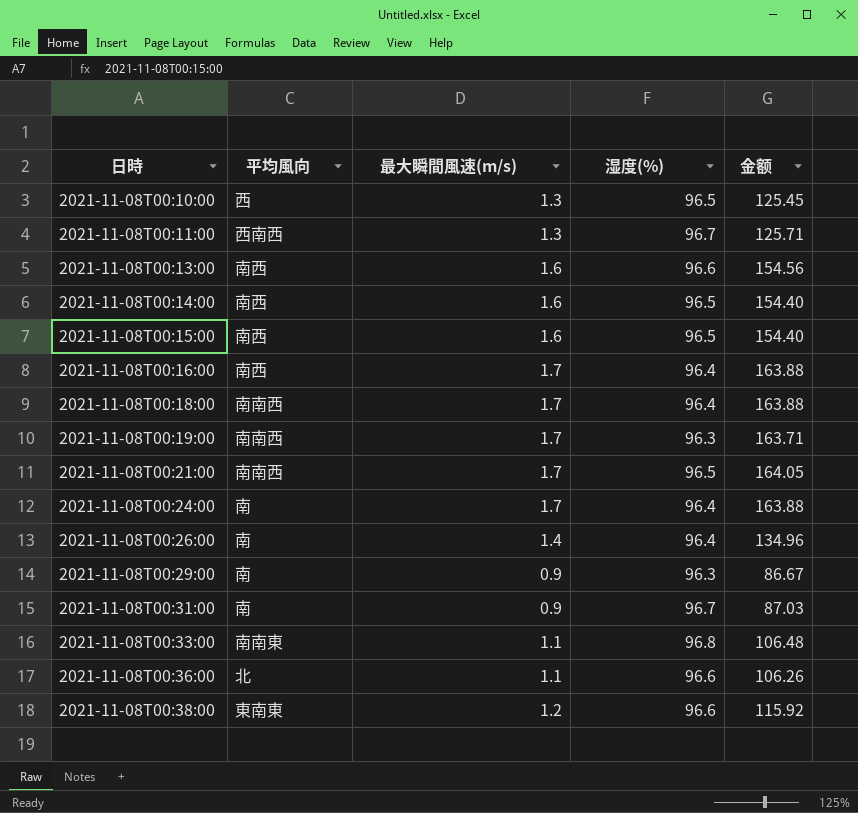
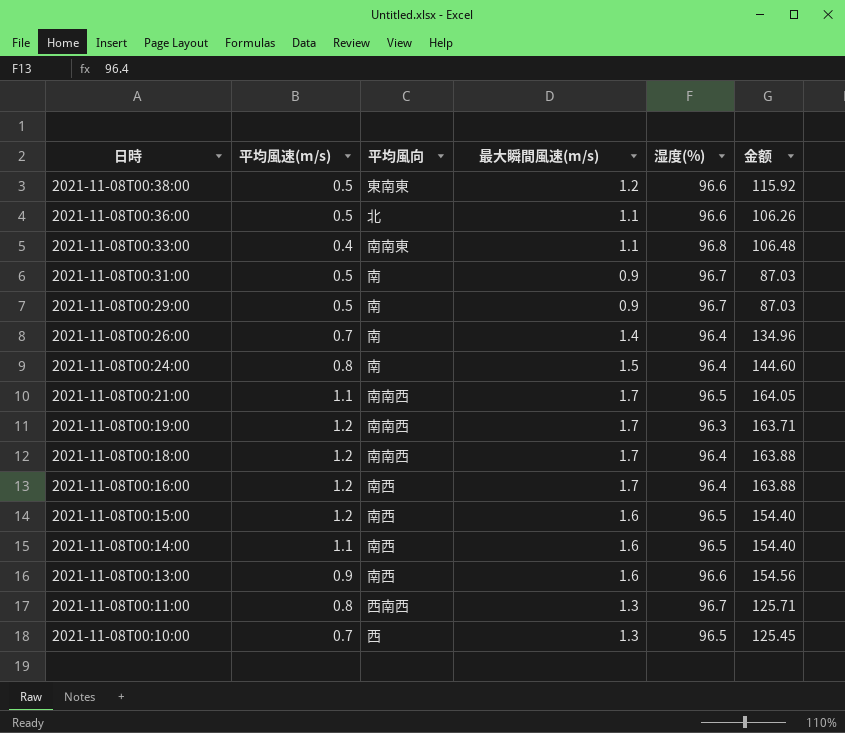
row order: 日時 ascending -> 日時 descending
column 平均風速(m/s) | position: none -> 2
2021-11-08T00:29:00 | 湿度(%): 96.3 -> 96.7
2021-11-08T00:29:00 | 金额: 86.67 -> 87.03
2021-11-08T00:24:00 | 最大瞬間風速(m/s): 1.7 -> 1.5
2021-11-08T00:24:00 | 金额: 163.88 -> 144.60

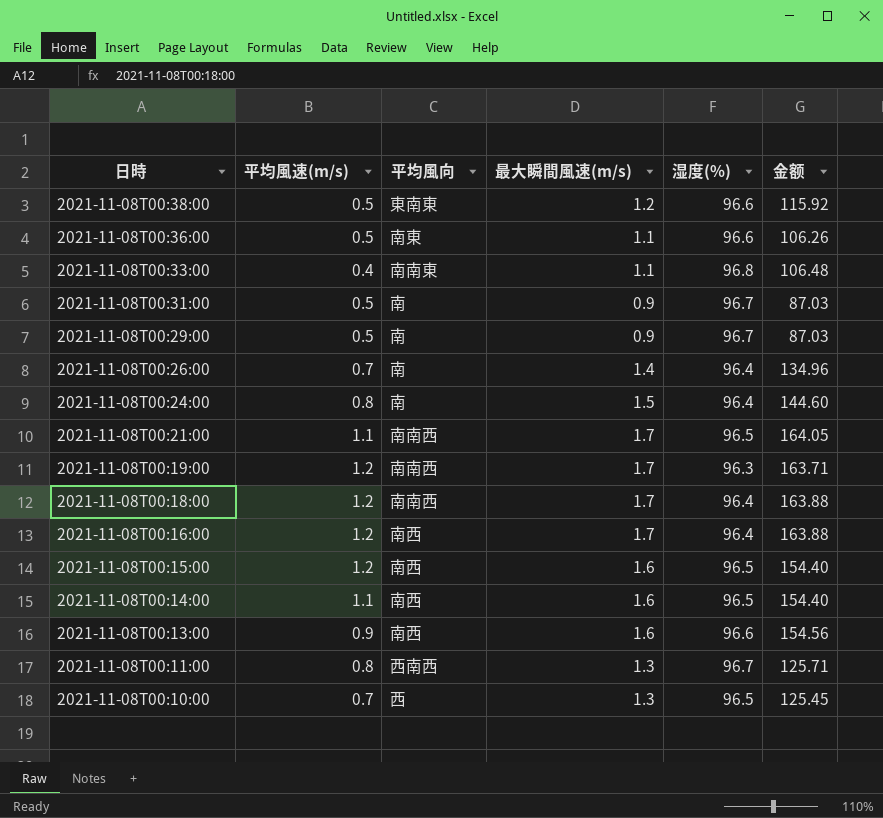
2021-11-08T00:36:00 | 平均風向: 北 -> 南東

